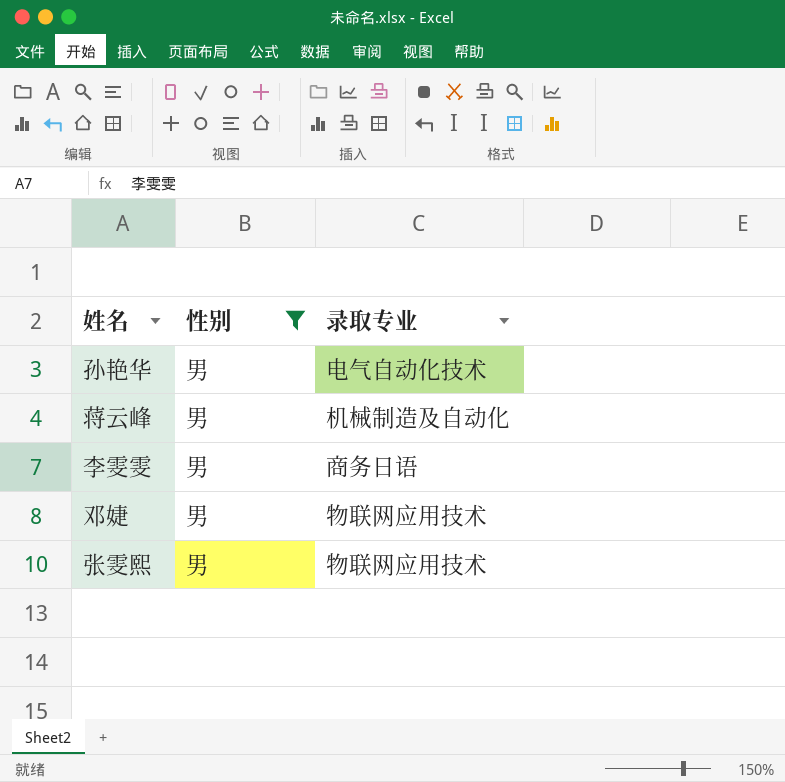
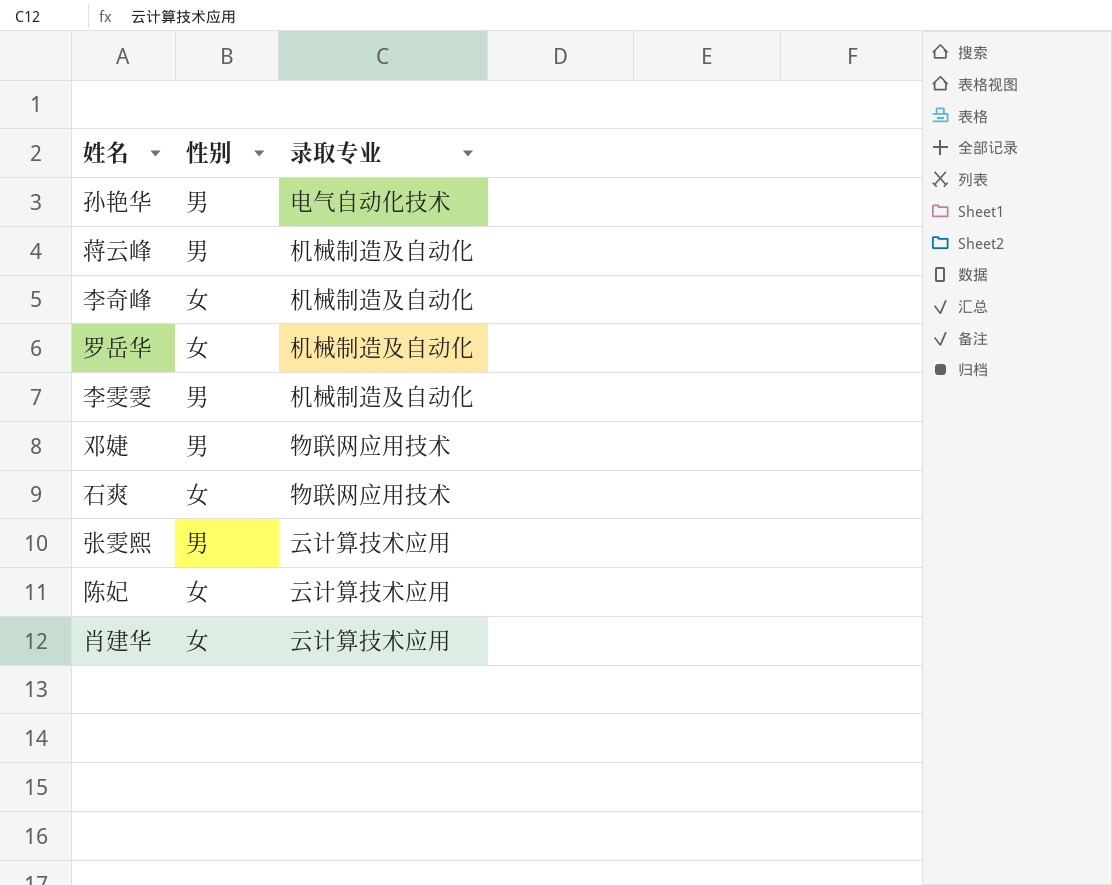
filter: 性别 = 男 -> none
李雯雯 | 录取专业: 商务日语 -> 机械制造及自动化
张雯熙 | 录取专业: 物联网应用技术 -> 云计算技术应用

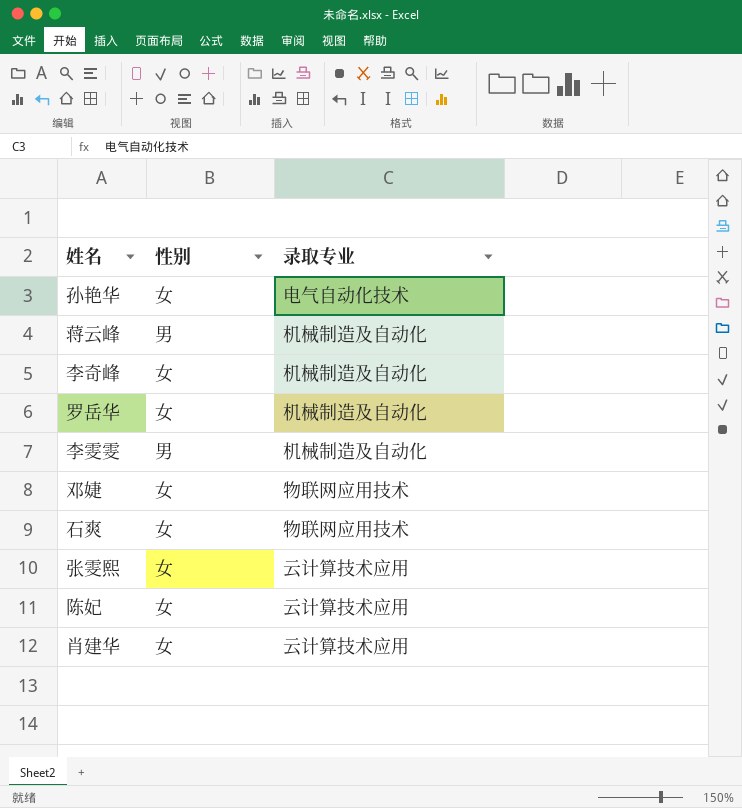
孙艳华 | 性别: 男 -> 女
邓婕 | 性别: 男 -> 女
张雯熙 | 性别: 男 -> 女

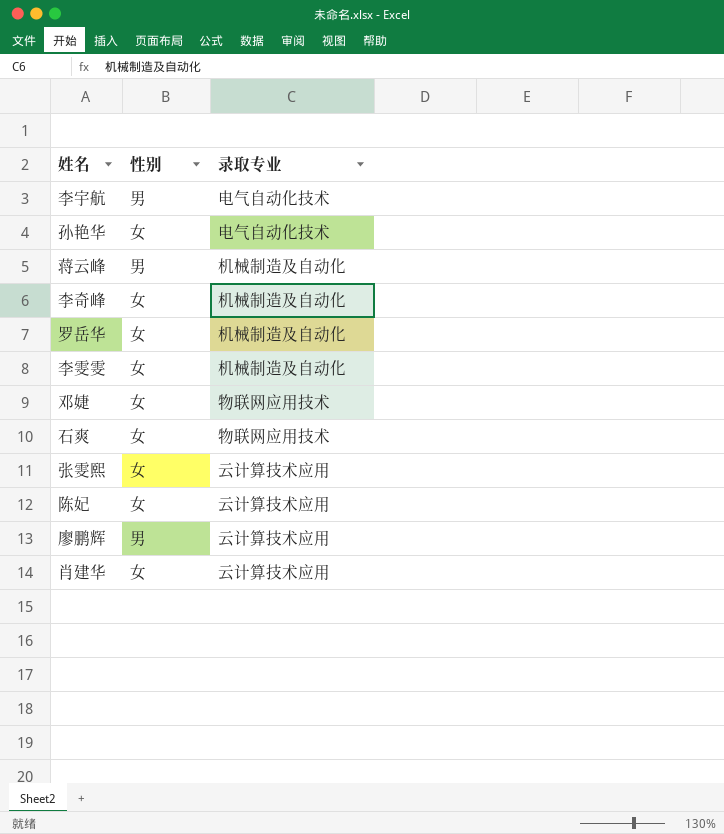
row 李宇航: none -> 男 | 电气自动化技术
李雯雯 | 性别: 男 -> 女
row 廖鹏辉: none -> 男 | 云计算技术应用

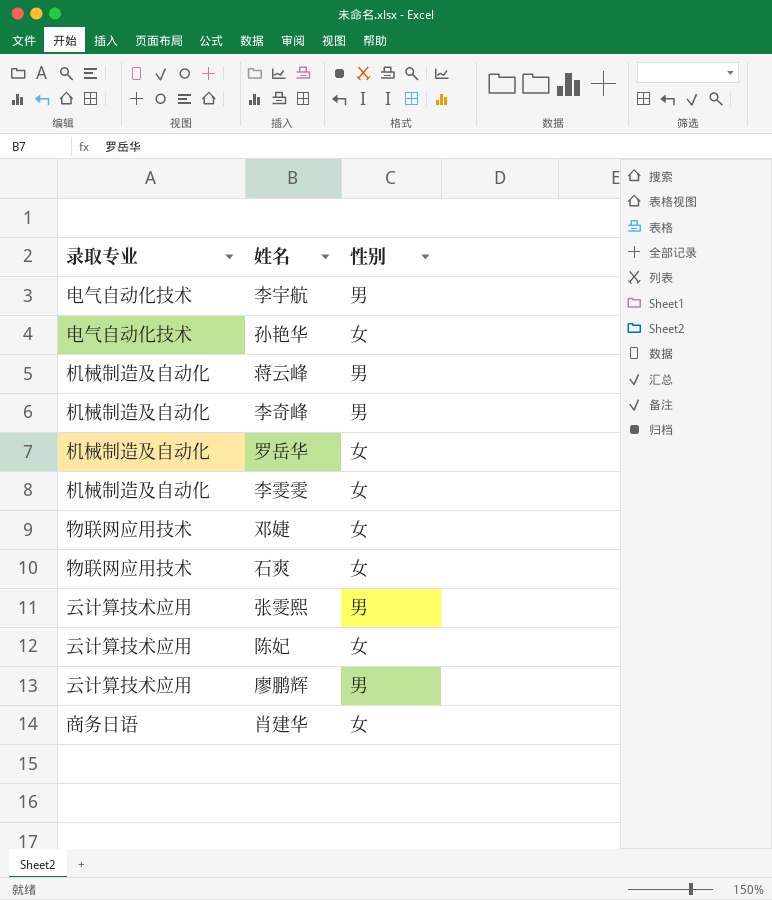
column 录取专业 | position: 3 -> 1
李奇峰 | 性别: 女 -> 男
张雯熙 | 性别: 女 -> 男
肖建华 | 录取专业: 云计算技术应用 -> 商务日语

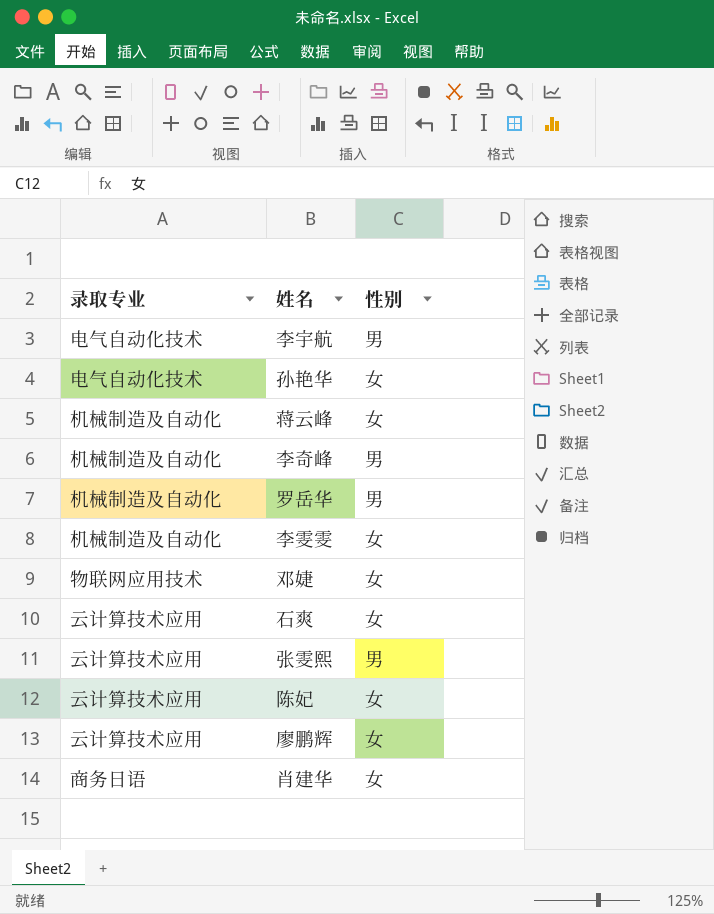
蒋云峰 | 性别: 男 -> 女
罗岳华 | 性别: 女 -> 男
石爽 | 录取专业: 物联网应用技术 -> 云计算技术应用
廖鹏辉 | 性别: 男 -> 女

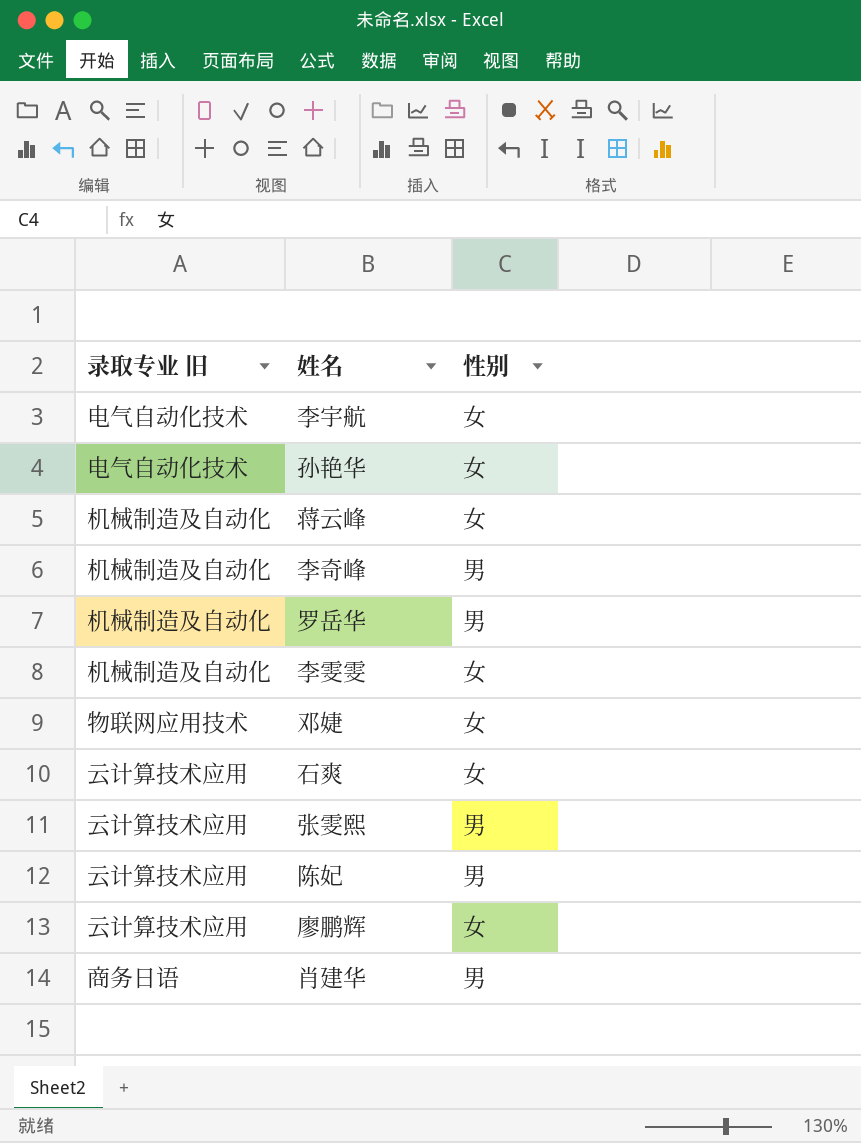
column name: 录取专业 -> 录取专业 旧
李宇航 | 性别: 男 -> 女
陈妃 | 性别: 女 -> 男
肖建华 | 性别: 女 -> 男

